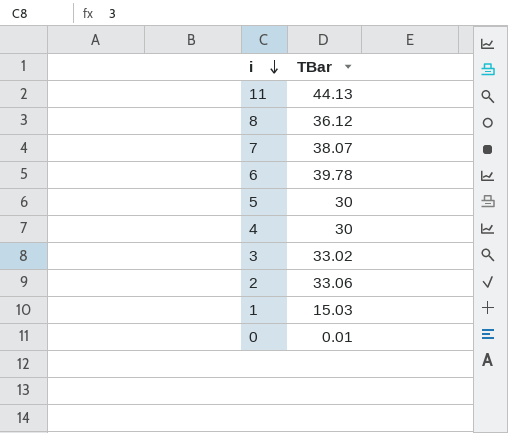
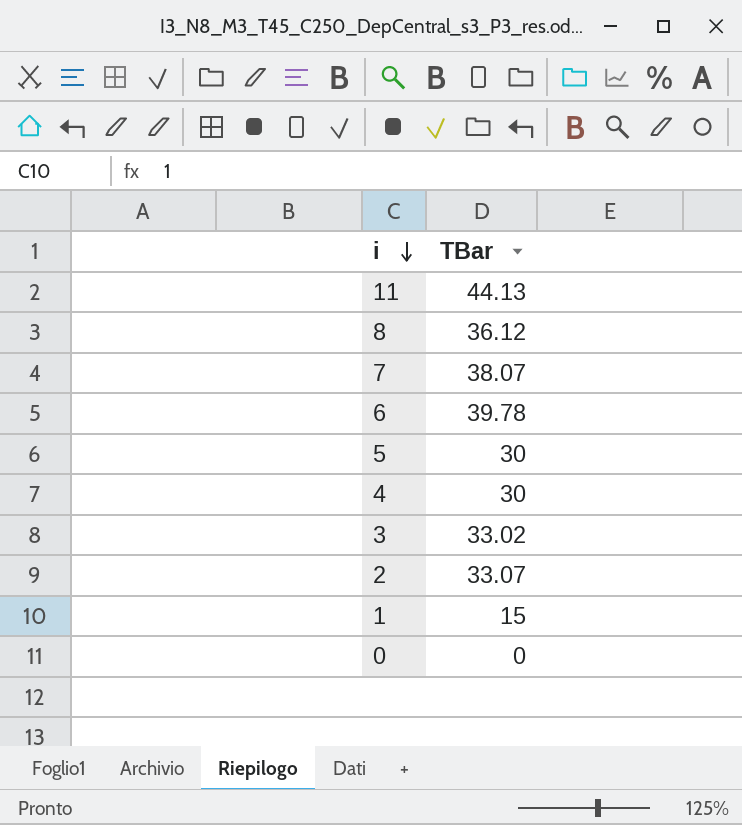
2 | TBar: 33.06 -> 33.07
1 | TBar: 15.03 -> 15
0 | TBar: 0.01 -> 0

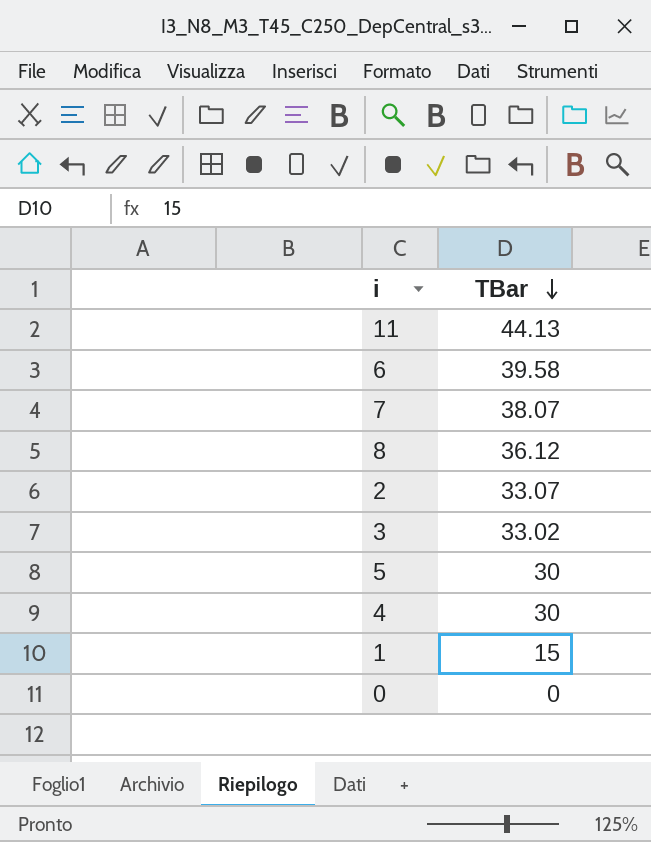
row order: i descending -> TBar descending
6 | TBar: 39.78 -> 39.58

